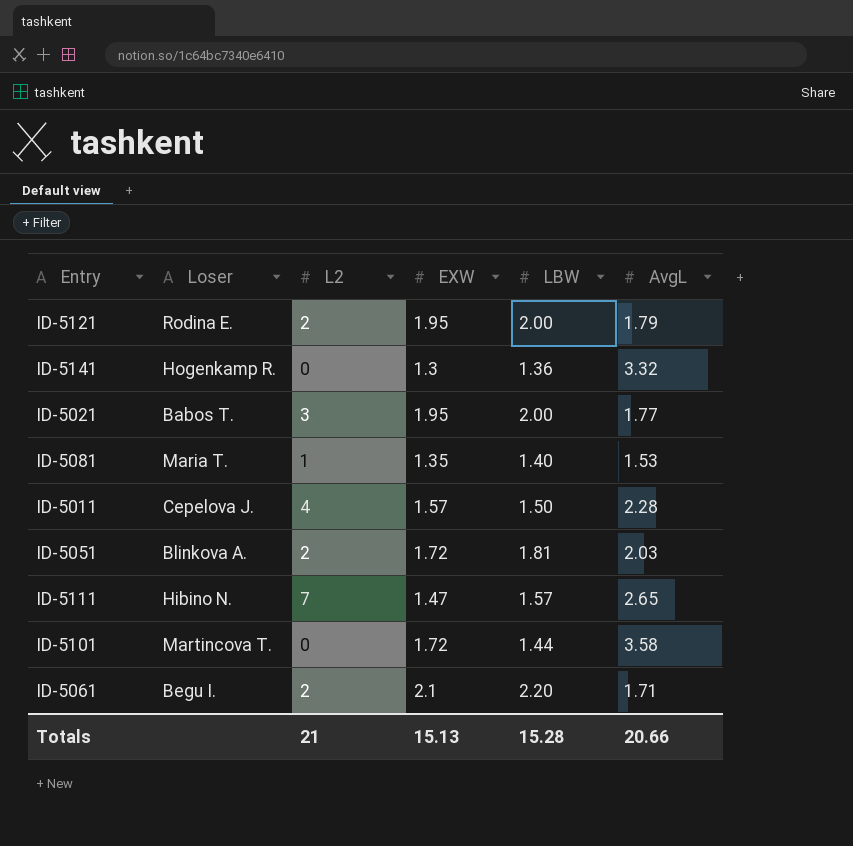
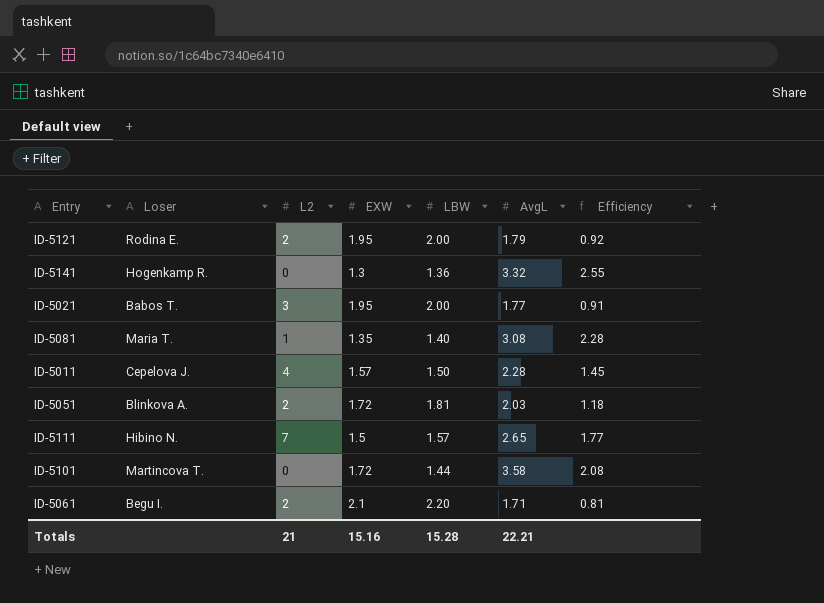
column Efficiency | formula: none -> [AvgL] / [EXW]
ID-5081 | AvgL: 1.53 -> 3.08
ID-5111 | EXW: 1.47 -> 1.5
Totals | EXW: 15.13 -> 15.16
Totals | AvgL: 20.66 -> 22.21

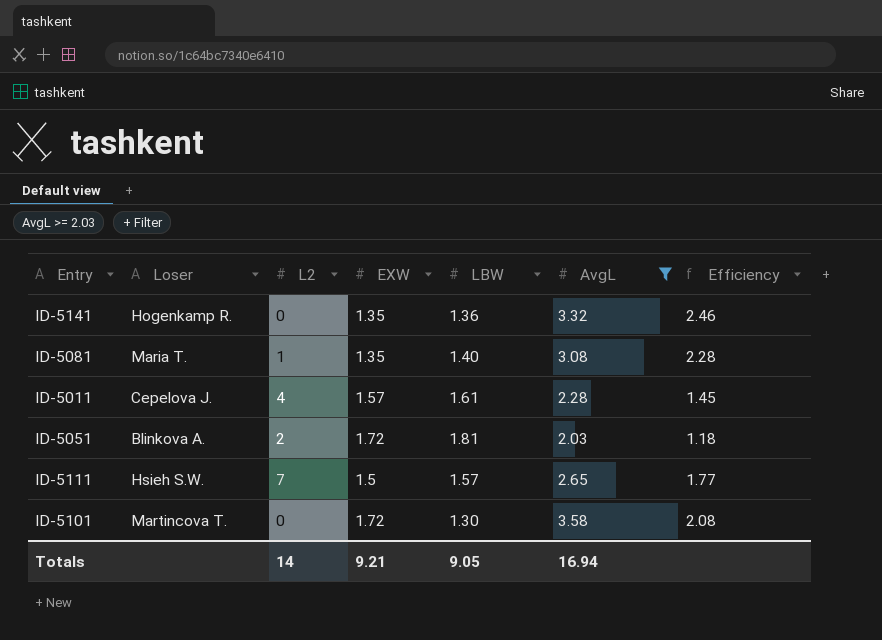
filter: none -> AvgL >= 2.03
ID-5141 | EXW: 1.3 -> 1.35
ID-5141 | Efficiency: 2.55 -> 2.46
ID-5011 | LBW: 1.50 -> 1.61
ID-5111 | Loser: Hibino N. -> Hsieh S.W.
ID-5101 | LBW: 1.44 -> 1.30
Totals | L2: 21 -> 14
Totals | EXW: 15.16 -> 9.21
Totals | LBW: 15.28 -> 9.05
Totals | AvgL: 22.21 -> 16.94

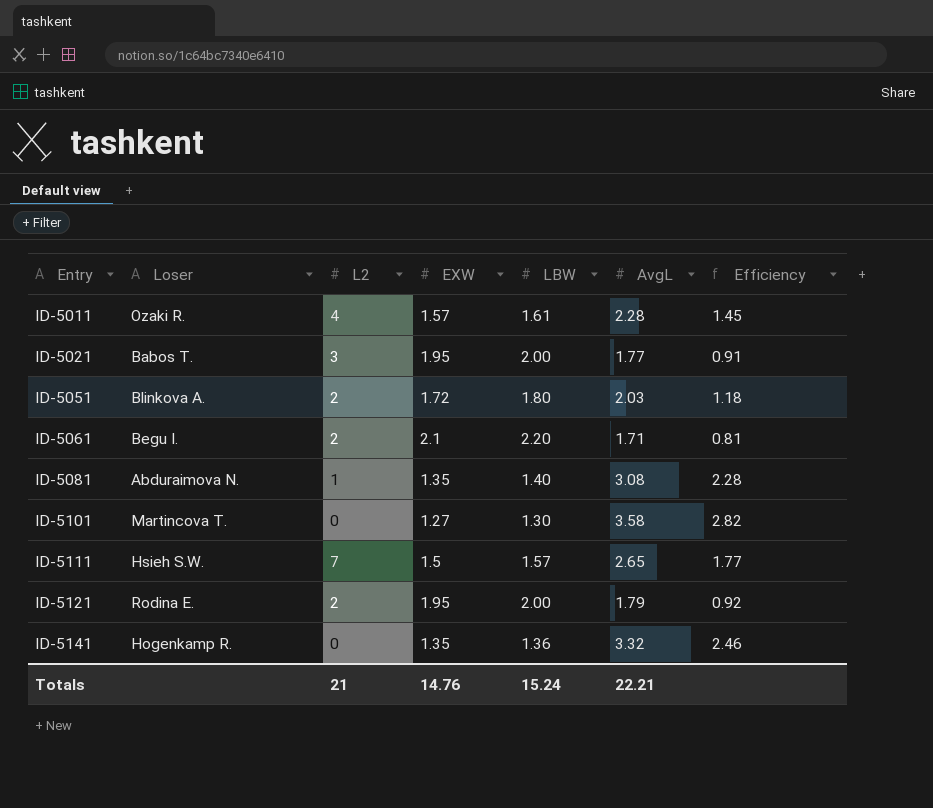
filter: AvgL >= 2.03 -> none
row order: none -> Entry ascending
ID-5011 | Loser: Cepelova J. -> Ozaki R.
ID-5051 | LBW: 1.81 -> 1.80
ID-5081 | Loser: Maria T. -> Abduraimova N.
ID-5101 | EXW: 1.72 -> 1.27
ID-5101 | Efficiency: 2.08 -> 2.82
Totals | L2: 14 -> 21
Totals | EXW: 9.21 -> 14.76
Totals | LBW: 9.05 -> 15.24
Totals | AvgL: 16.94 -> 22.21

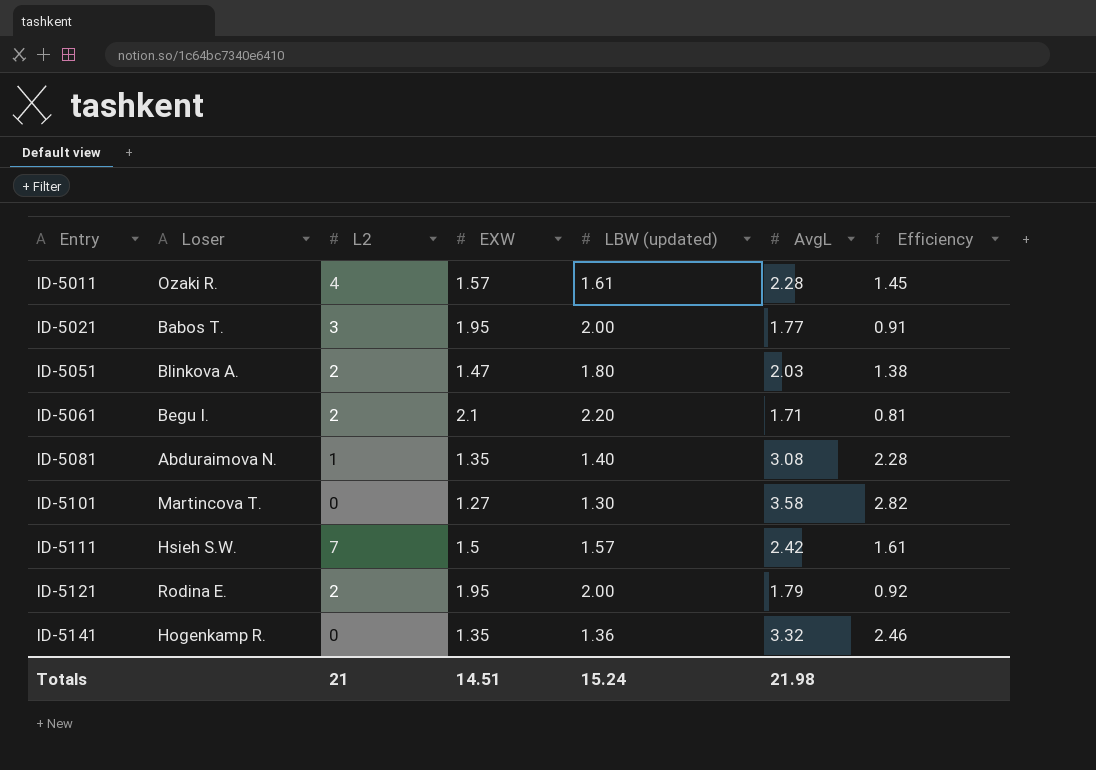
column name: LBW -> LBW (updated)
ID-5051 | EXW: 1.72 -> 1.47
ID-5051 | Efficiency: 1.18 -> 1.38
ID-5111 | AvgL: 2.65 -> 2.42
ID-5111 | Efficiency: 1.77 -> 1.61
Totals | EXW: 14.76 -> 14.51
Totals | AvgL: 22.21 -> 21.98

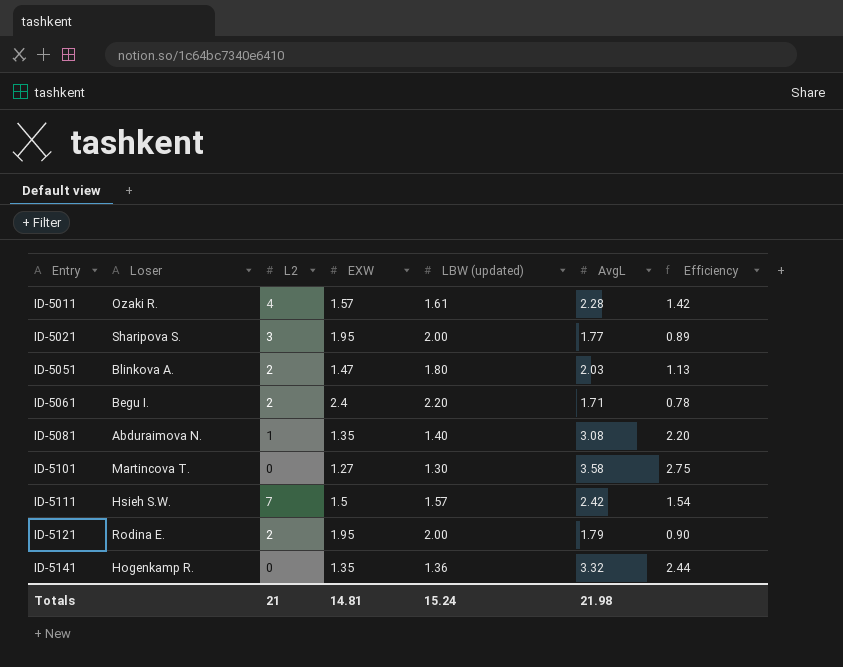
column Efficiency | formula: [AvgL] / [EXW] -> [AvgL] / [LBW (updated)]
ID-5021 | Loser: Babos T. -> Sharipova S.
ID-5061 | EXW: 2.1 -> 2.4
Totals | EXW: 14.51 -> 14.81

